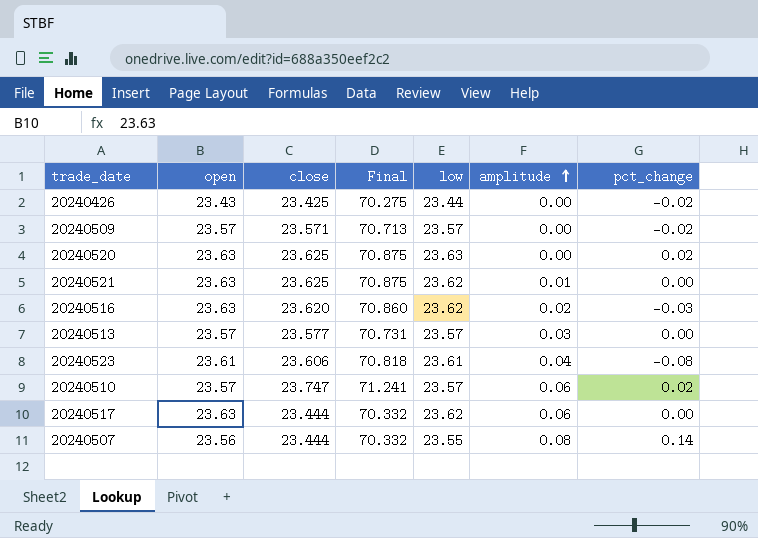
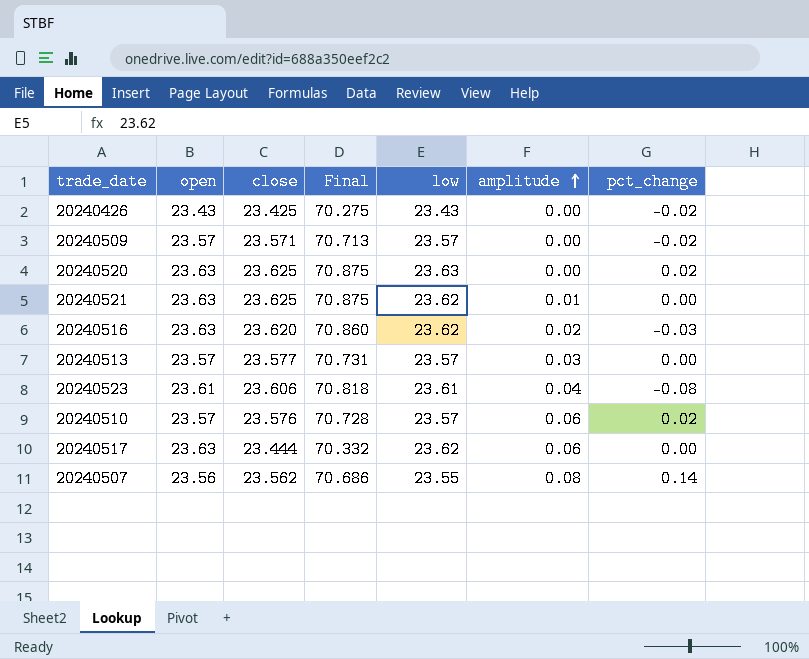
20240426 | low: 23.44 -> 23.43
20240510 | close: 23.747 -> 23.576
20240510 | Final: 71.241 -> 70.728
20240507 | close: 23.444 -> 23.562
20240507 | Final: 70.332 -> 70.686

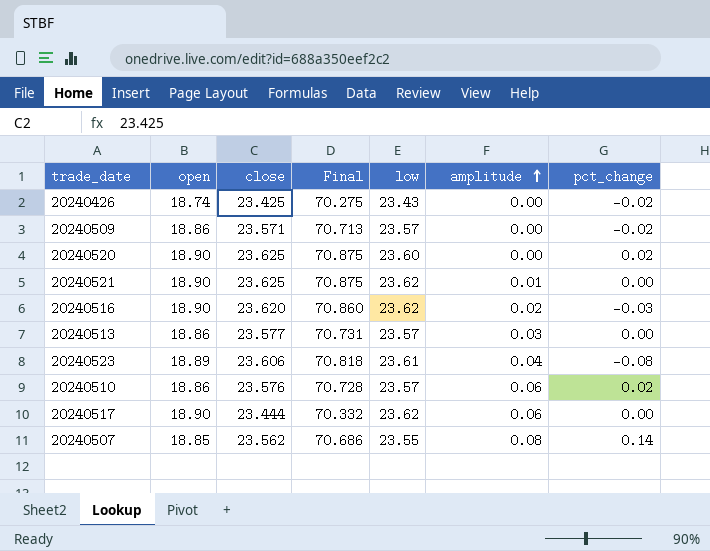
20240426 | open: 23.43 -> 18.74
20240509 | open: 23.57 -> 18.86
20240520 | open: 23.63 -> 18.90
20240520 | low: 23.63 -> 23.60
20240521 | open: 23.63 -> 18.90
20240516 | open: 23.63 -> 18.90
20240513 | open: 23.57 -> 18.86
20240523 | open: 23.61 -> 18.89
20240510 | open: 23.57 -> 18.86
20240517 | open: 23.63 -> 18.90
20240507 | open: 23.56 -> 18.85

